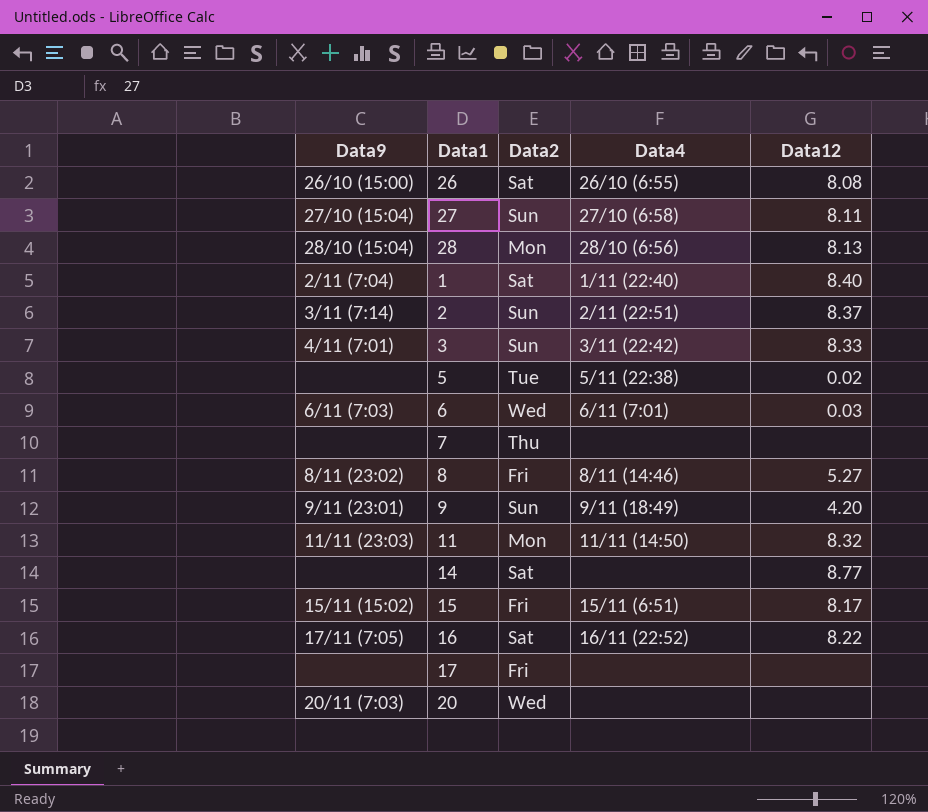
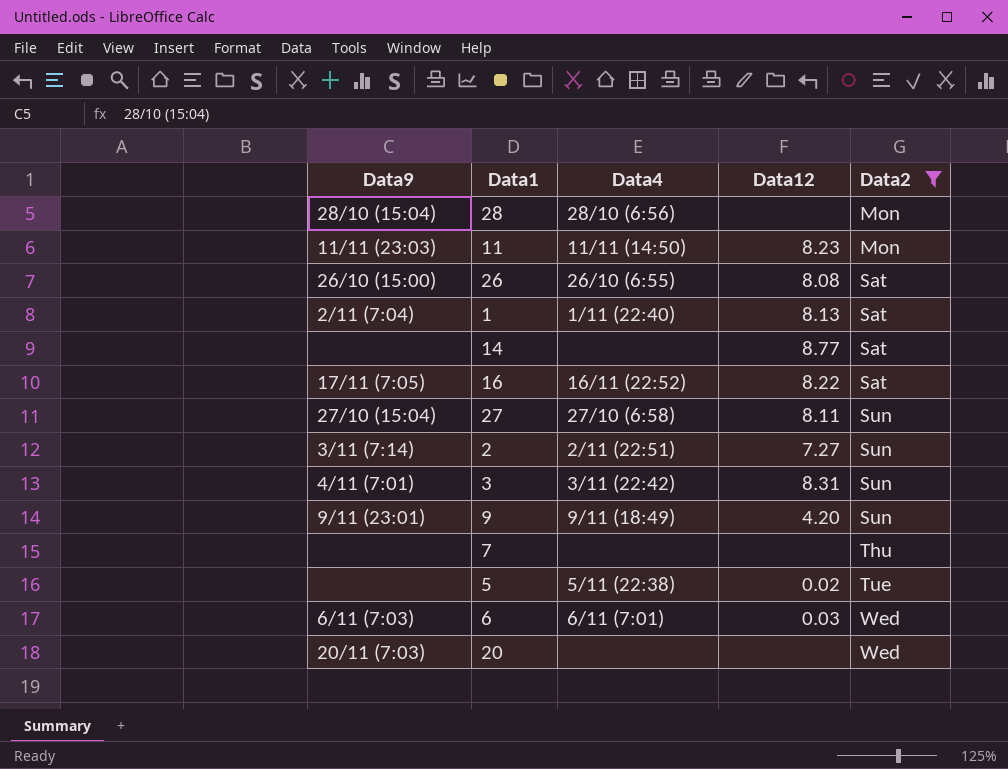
filter: none -> Data2 != Fri
row order: none -> Data2 ascending
column Data2 | position: 3 -> 5
28 | Data12: 8.13 -> none
11 | Data12: 8.32 -> 8.23
1 | Data12: 8.40 -> 8.13
2 | Data12: 8.37 -> 7.27
3 | Data12: 8.33 -> 8.31

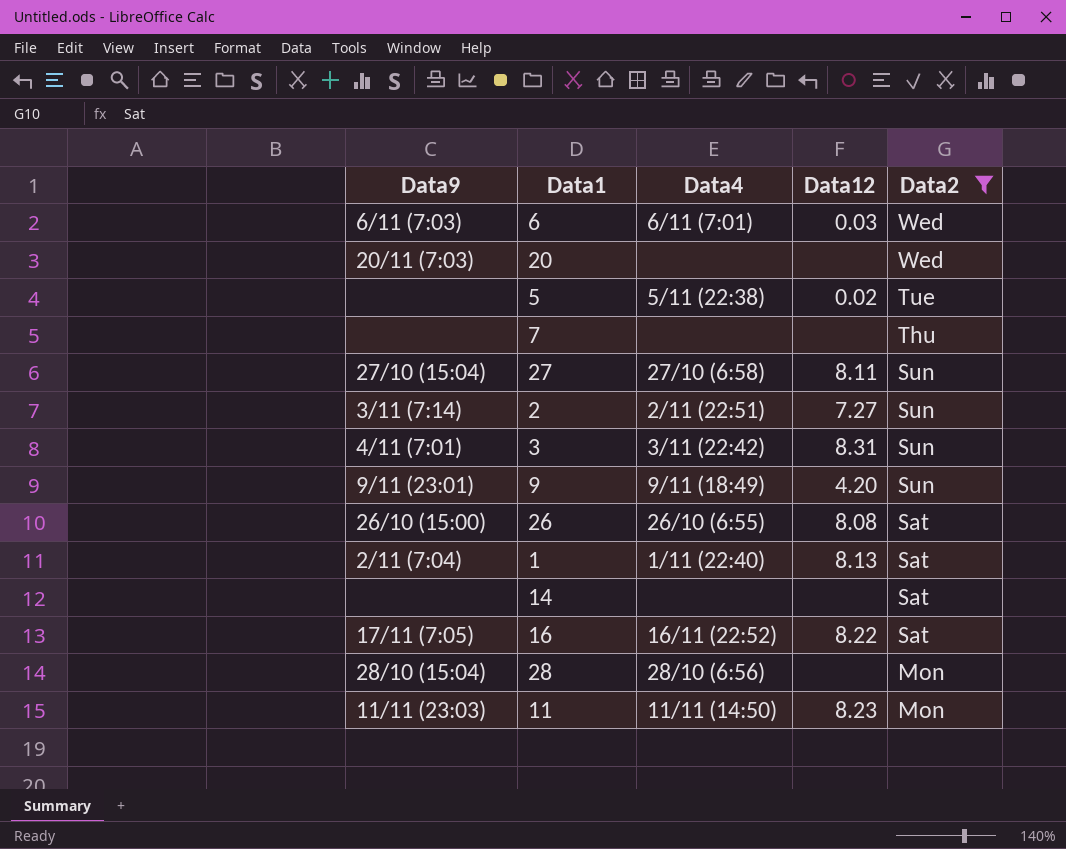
row order: Data2 ascending -> Data2 descending
14 | Data12: 8.77 -> none

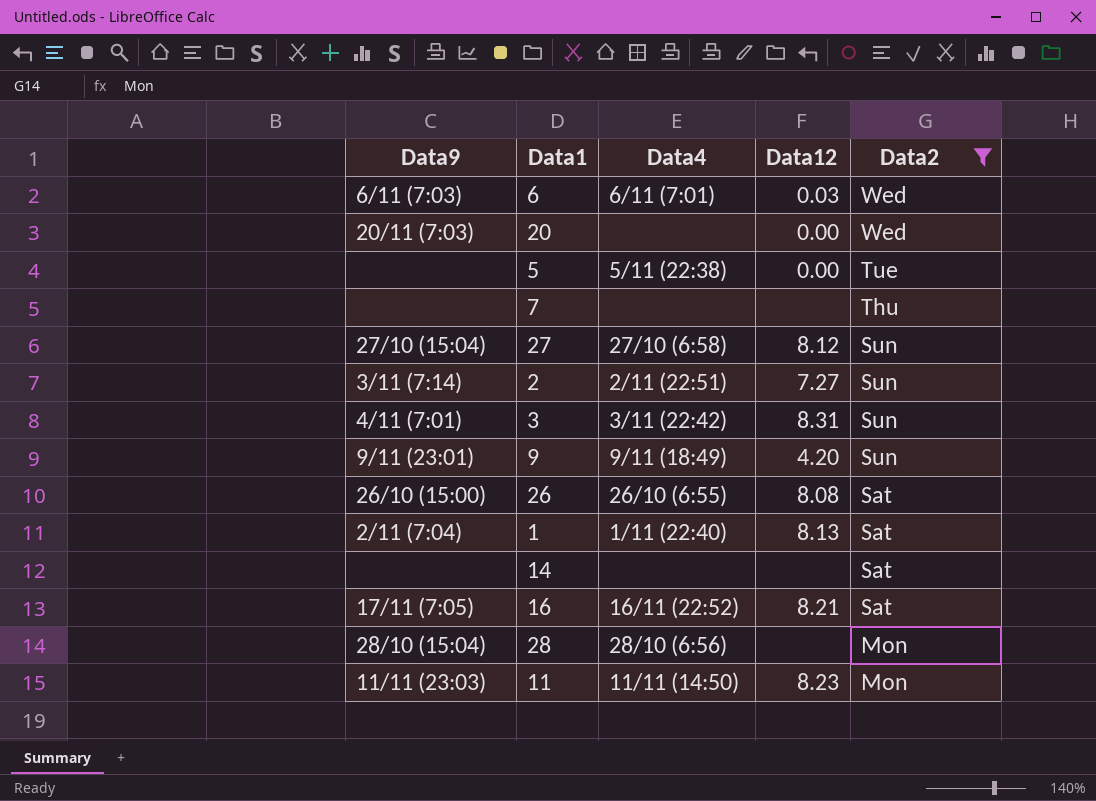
20 | Data12: none -> 0.00
5 | Data12: 0.02 -> 0.00
27 | Data12: 8.11 -> 8.12
16 | Data12: 8.22 -> 8.21

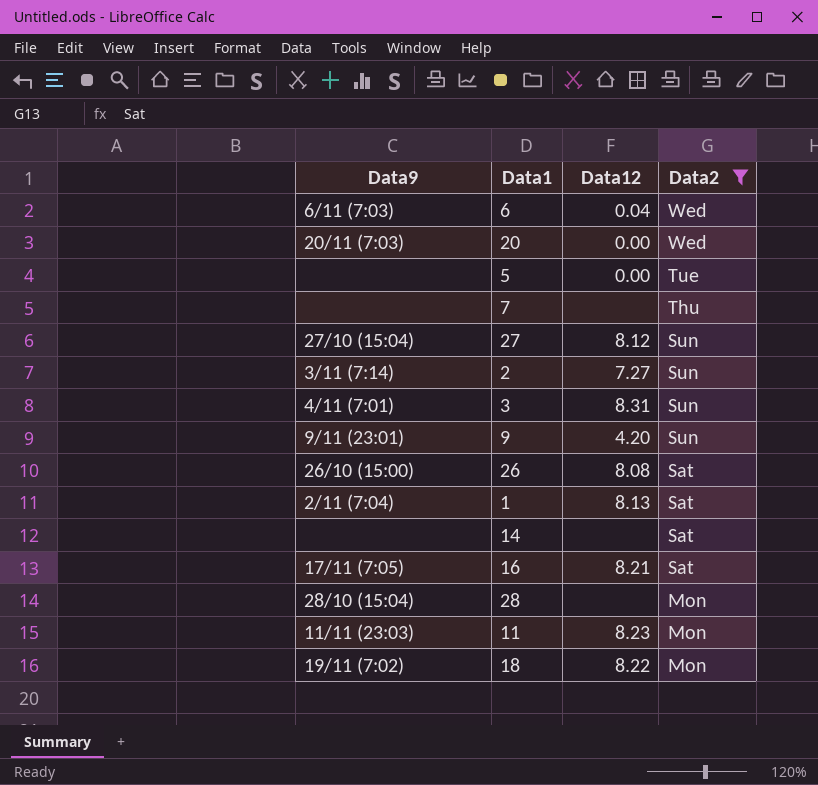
column Data4 | position: 3 -> none
6 | Data12: 0.03 -> 0.04
row 18: none -> 19/11 (7:02) | 8.22 | Mon

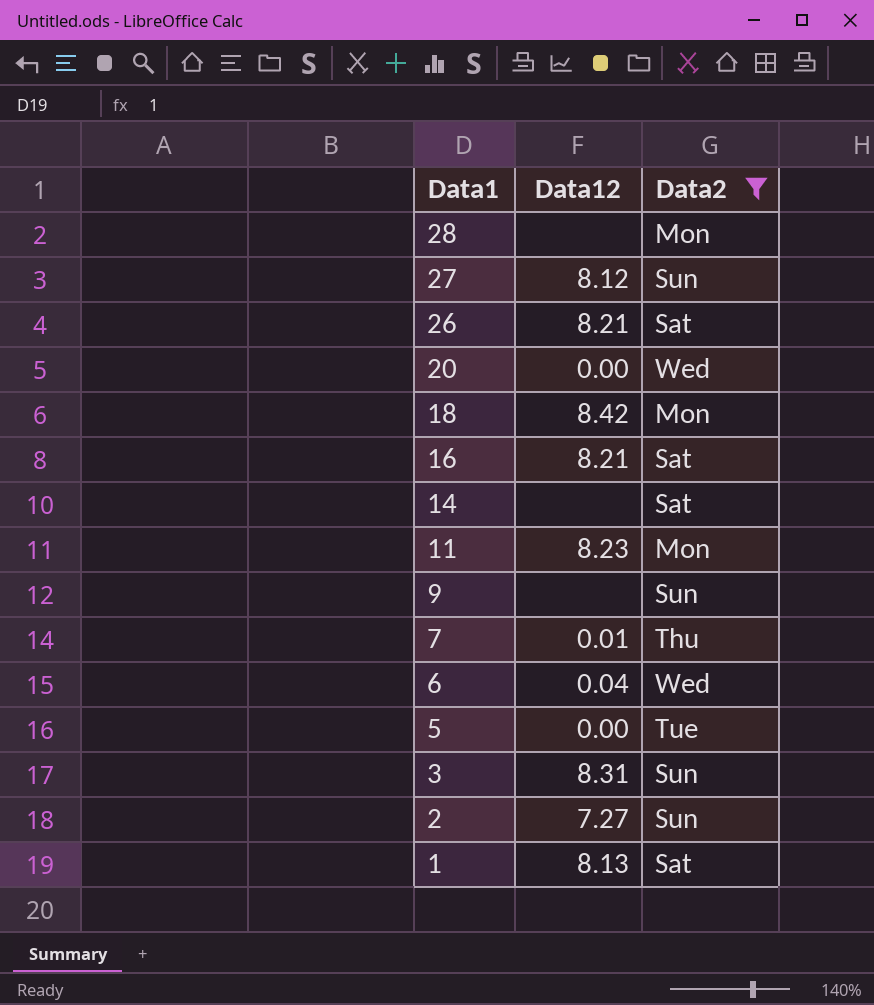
row order: Data2 descending -> Data1 descending
column Data9 | position: 1 -> none
26 | Data12: 8.08 -> 8.21
18 | Data12: 8.22 -> 8.42
9 | Data12: 4.20 -> none
7 | Data12: none -> 0.01

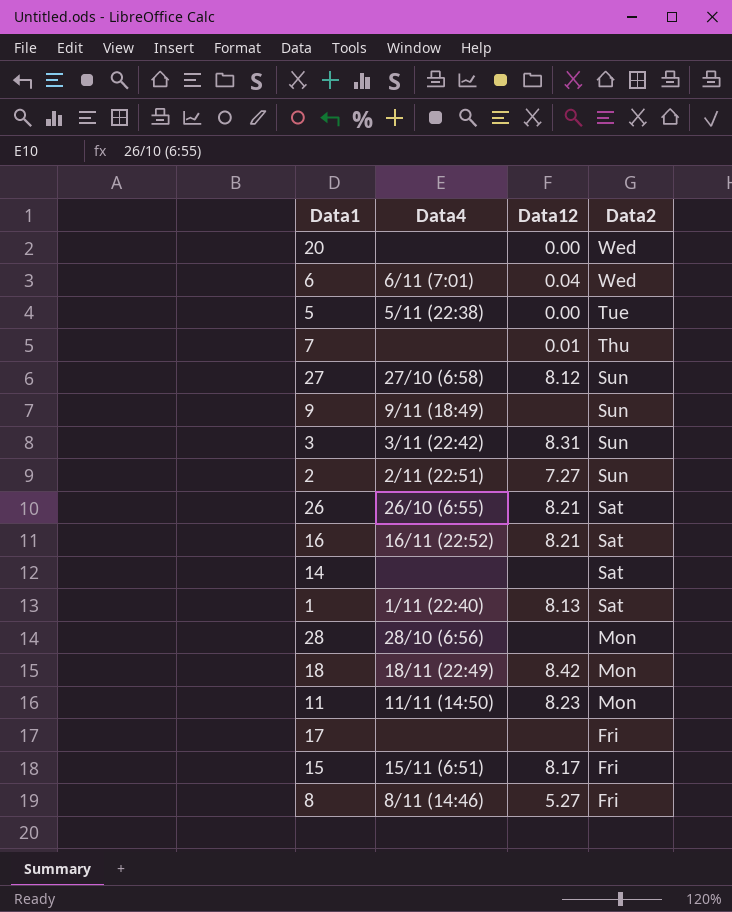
filter: Data2 != Fri -> none
row order: Data1 descending -> Data2 descending
column Data4 | position: none -> 2

